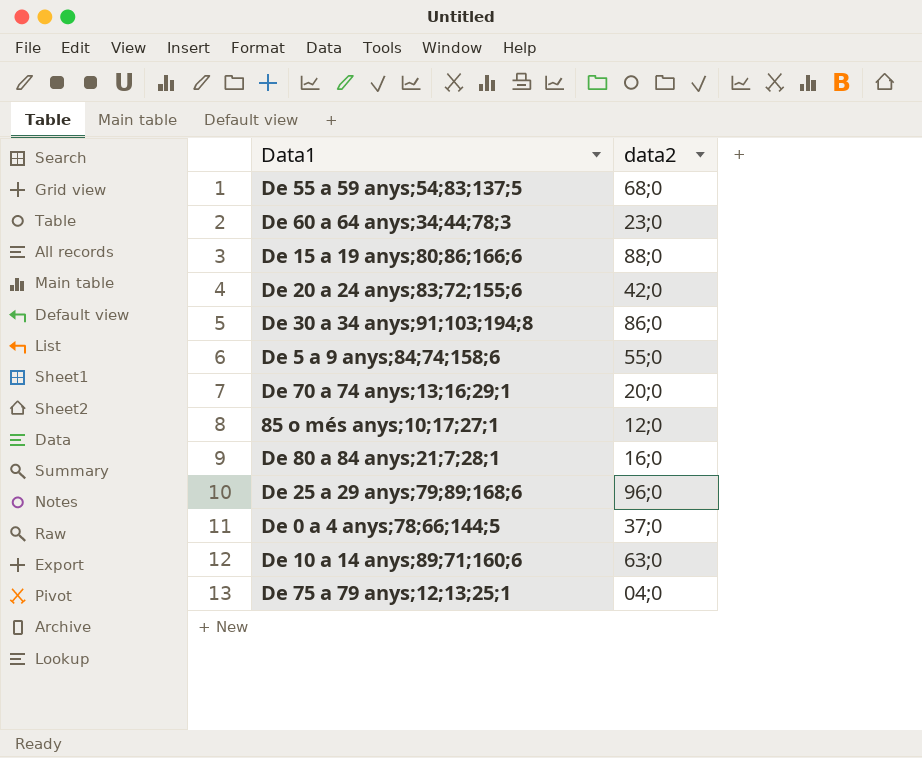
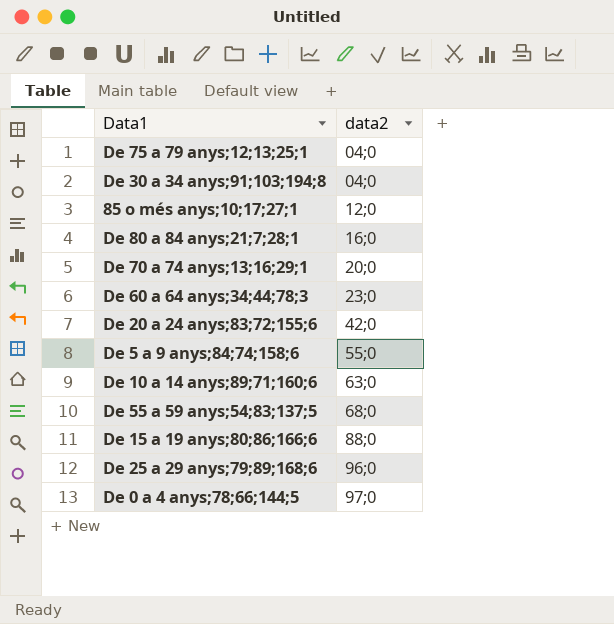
row order: none -> data2 ascending
De 30 a 34 anys;91;103;194;8 | data2: 86;0 -> 04;0
De 0 a 4 anys;78;66;144;5 | data2: 37;0 -> 97;0

